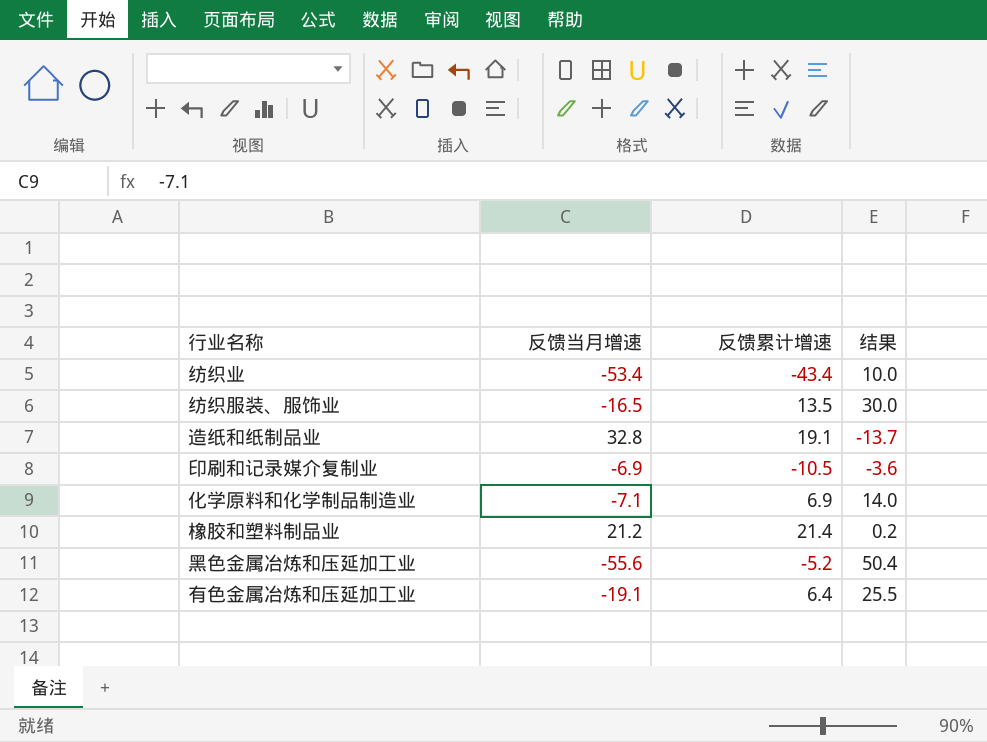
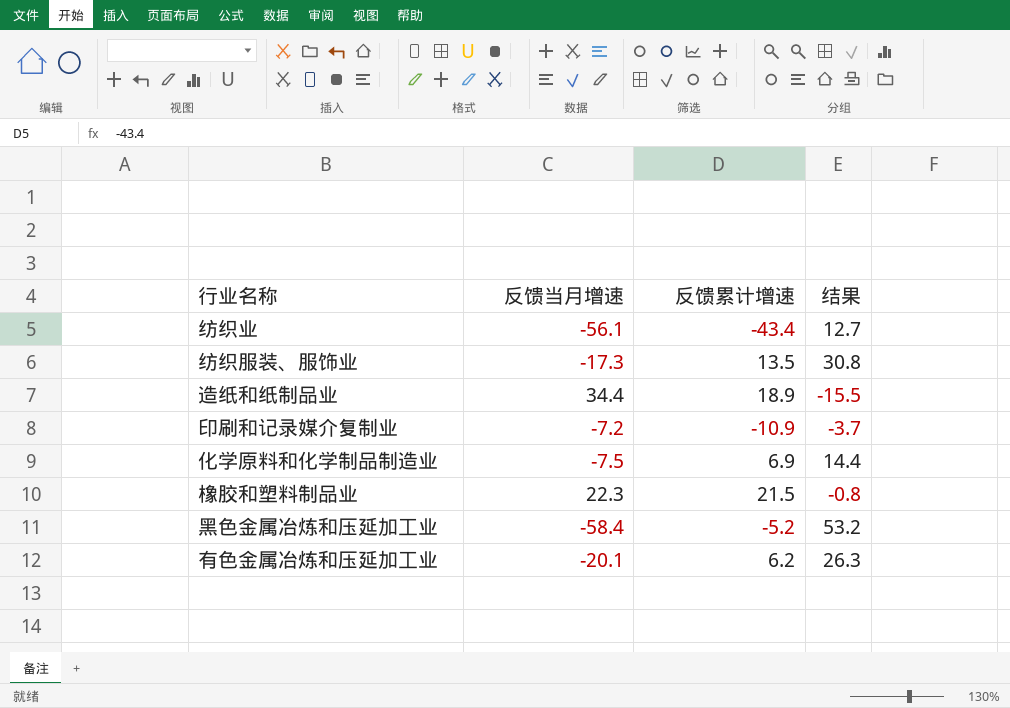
纺织业 | 反馈当月增速: -53.4 -> -56.1
纺织业 | 结果: 10.0 -> 12.7
纺织服装、服饰业 | 反馈当月增速: -16.5 -> -17.3
纺织服装、服饰业 | 结果: 30.0 -> 30.8
造纸和纸制品业 | 反馈当月增速: 32.8 -> 34.4
造纸和纸制品业 | 反馈累计增速: 19.1 -> 18.9
造纸和纸制品业 | 结果: -13.7 -> -15.5
印刷和记录媒介复制业 | 反馈当月增速: -6.9 -> -7.2
印刷和记录媒介复制业 | 反馈累计增速: -10.5 -> -10.9
印刷和记录媒介复制业 | 结果: -3.6 -> -3.7
化学原料和化学制品制造业 | 反馈当月增速: -7.1 -> -7.5
化学原料和化学制品制造业 | 结果: 14.0 -> 14.4
橡胶和塑料制品业 | 反馈当月增速: 21.2 -> 22.3
橡胶和塑料制品业 | 反馈累计增速: 21.4 -> 21.5
橡胶和塑料制品业 | 结果: 0.2 -> -0.8
黑色金属冶炼和压延加工业 | 反馈当月增速: -55.6 -> -58.4
黑色金属冶炼和压延加工业 | 结果: 50.4 -> 53.2
有色金属冶炼和压延加工业 | 反馈当月增速: -19.1 -> -20.1
有色金属冶炼和压延加工业 | 反馈累计增速: 6.4 -> 6.2
有色金属冶炼和压延加工业 | 结果: 25.5 -> 26.3

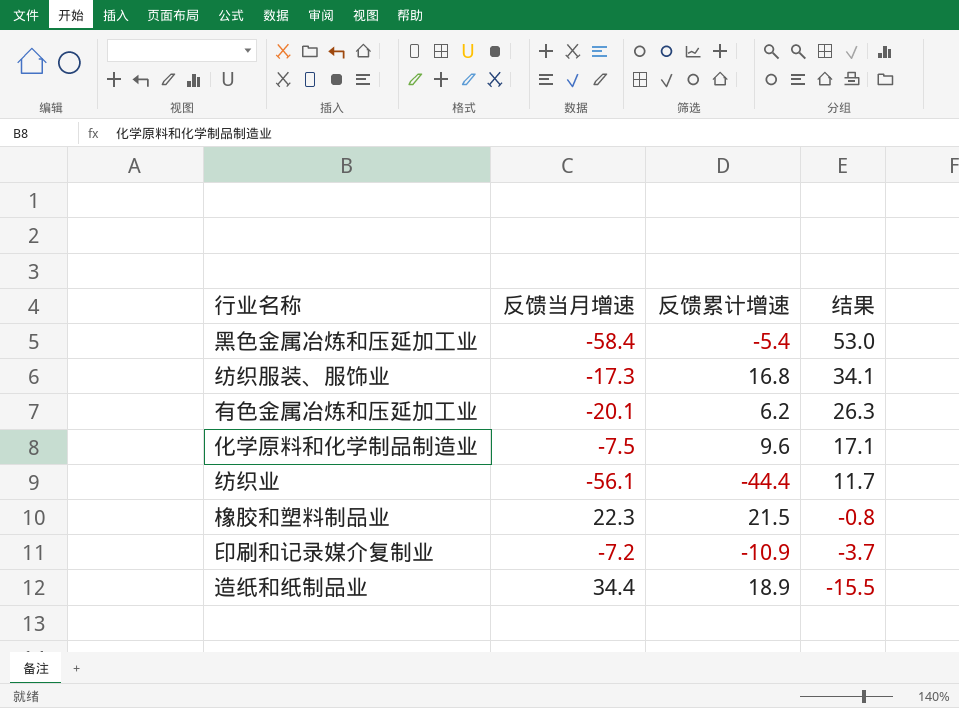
row order: none -> 结果 descending
黑色金属冶炼和压延加工业 | 反馈累计增速: -5.2 -> -5.4
黑色金属冶炼和压延加工业 | 结果: 53.2 -> 53.0
纺织服装、服饰业 | 反馈累计增速: 13.5 -> 16.8
纺织服装、服饰业 | 结果: 30.8 -> 34.1
化学原料和化学制品制造业 | 反馈累计增速: 6.9 -> 9.6
化学原料和化学制品制造业 | 结果: 14.4 -> 17.1
纺织业 | 反馈累计增速: -43.4 -> -44.4
纺织业 | 结果: 12.7 -> 11.7

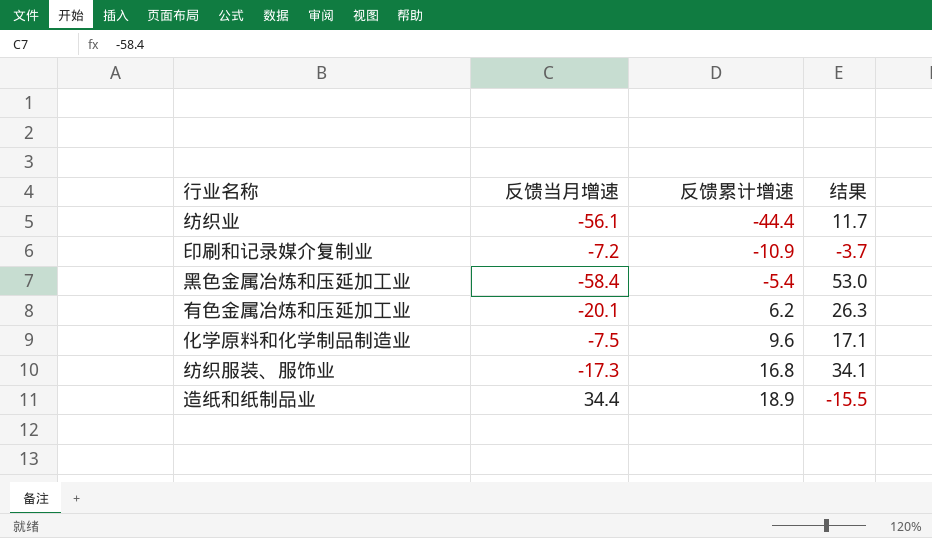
row order: 结果 descending -> 反馈累计增速 ascending
row 橡胶和塑料制品业: 22.3 | 21.5 | -0.8 -> none

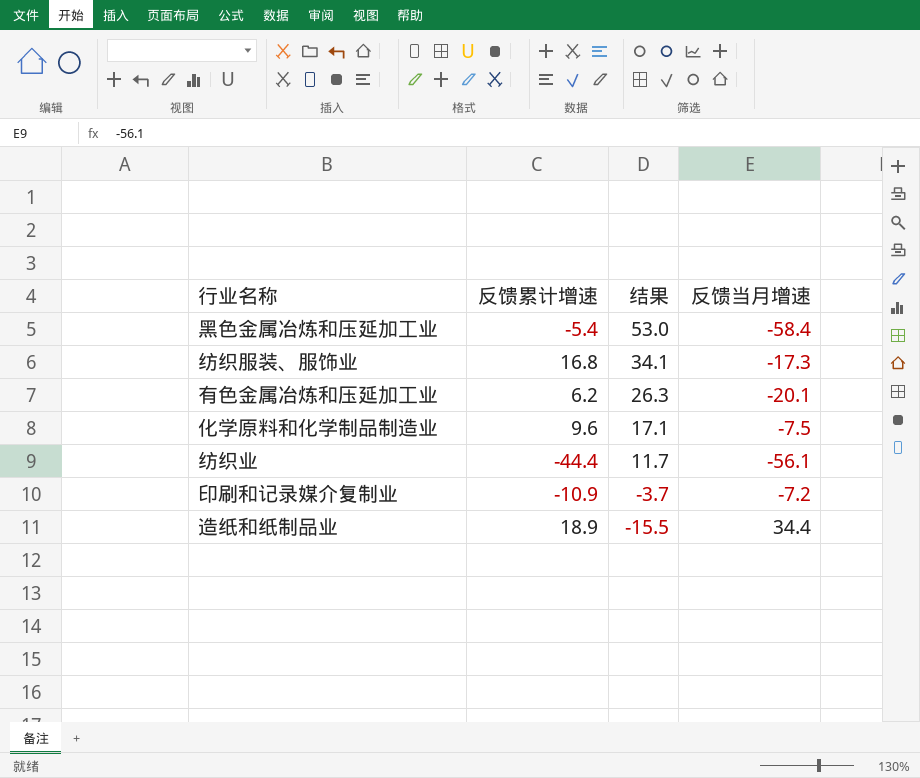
row order: 反馈累计增速 ascending -> 结果 descending
column 反馈当月增速 | position: 2 -> 4

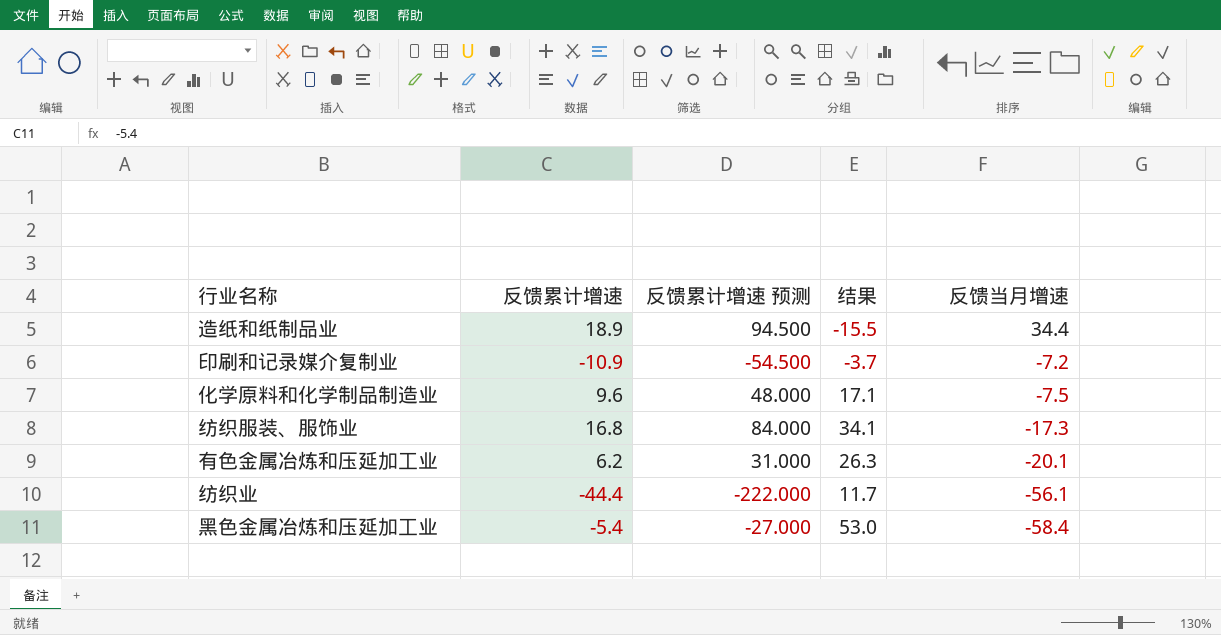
row order: 结果 descending -> 反馈当月增速 descending
column 反馈累计增速 预测 | formula: none -> [反馈累计增速] * 5

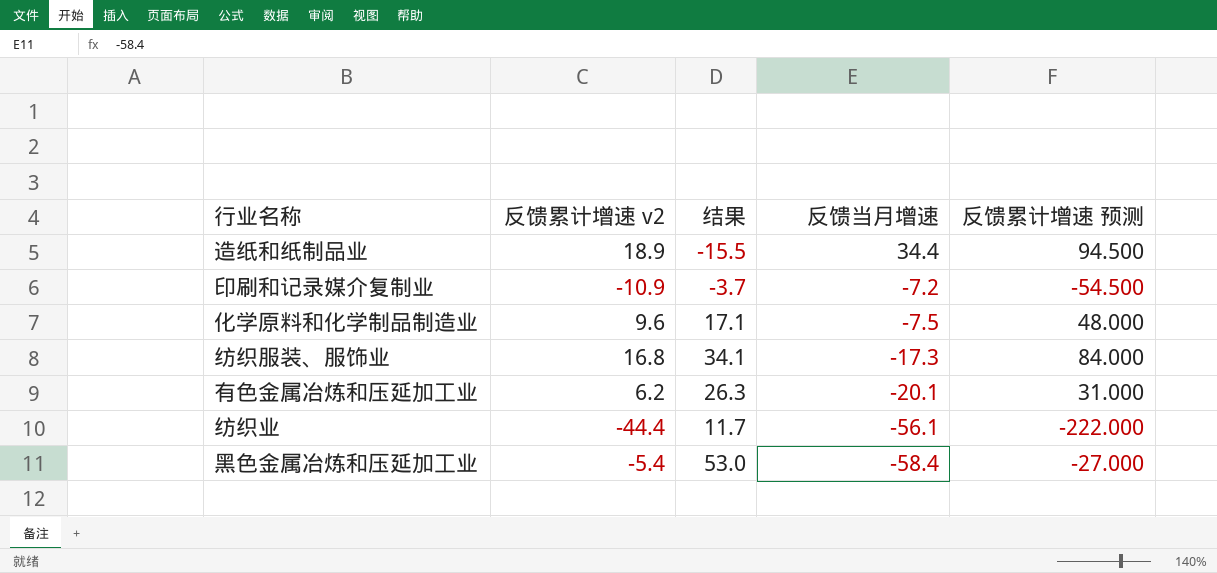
column name: 反馈累计增速 -> 反馈累计增速 v2
column 反馈累计增速 预测 | position: 3 -> 5

